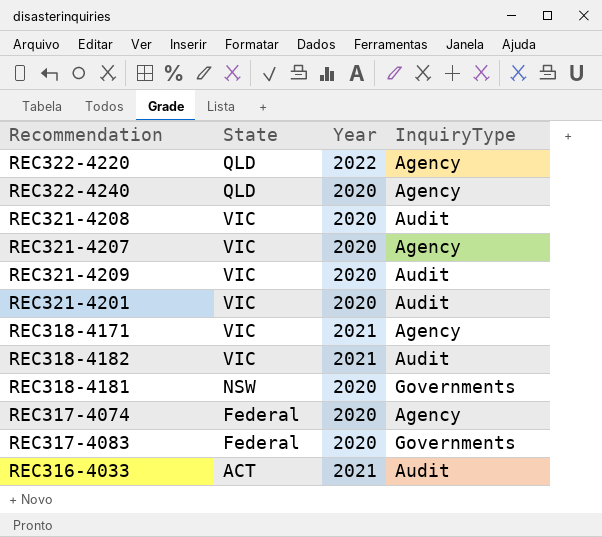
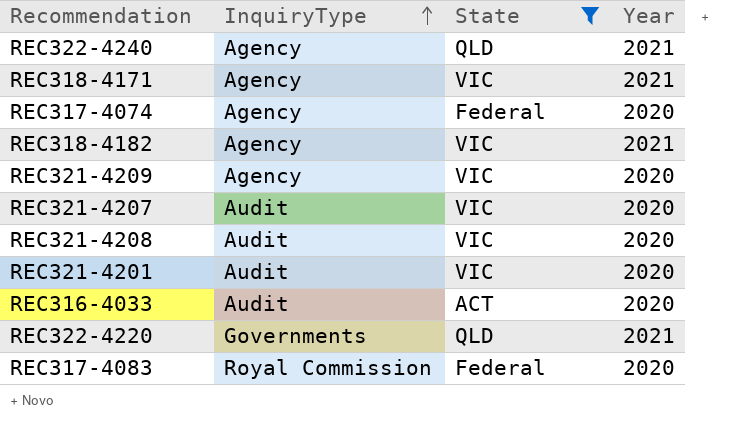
filter: none -> State != NSW
row order: none -> InquiryType ascending
column InquiryType | position: 4 -> 2
REC322-4240 | Year: 2020 -> 2021
REC318-4182 | InquiryType: Audit -> Agency
REC321-4209 | InquiryType: Audit -> Agency
REC321-4207 | InquiryType: Agency -> Audit
REC316-4033 | Year: 2021 -> 2020
REC322-4220 | InquiryType: Agency -> Governments
REC322-4220 | Year: 2022 -> 2021
REC317-4083 | InquiryType: Governments -> Royal Commission

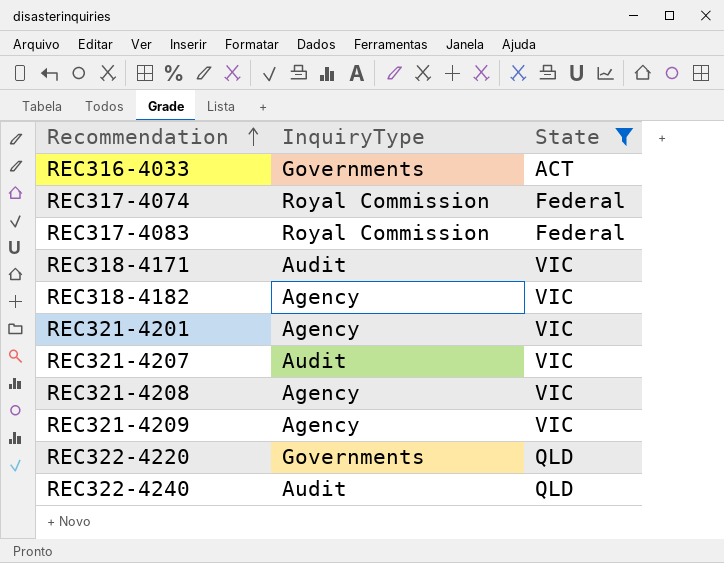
row order: InquiryType ascending -> Recommendation ascending
column Year | position: 4 -> none
REC316-4033 | InquiryType: Audit -> Governments
REC317-4074 | InquiryType: Agency -> Royal Commission
REC318-4171 | InquiryType: Agency -> Audit
REC321-4201 | InquiryType: Audit -> Agency
REC321-4208 | InquiryType: Audit -> Agency
REC322-4240 | InquiryType: Agency -> Audit

